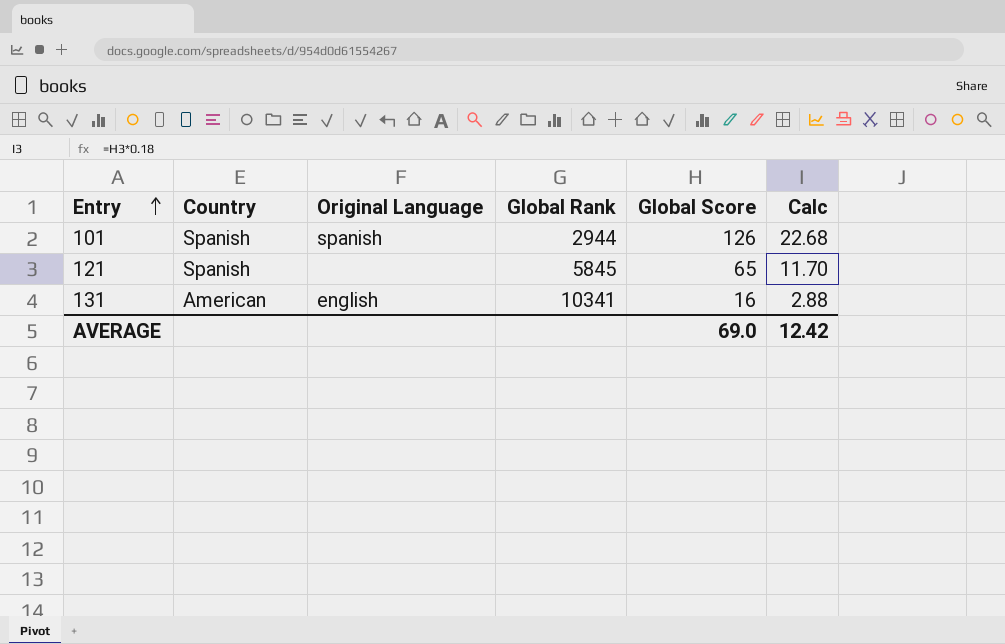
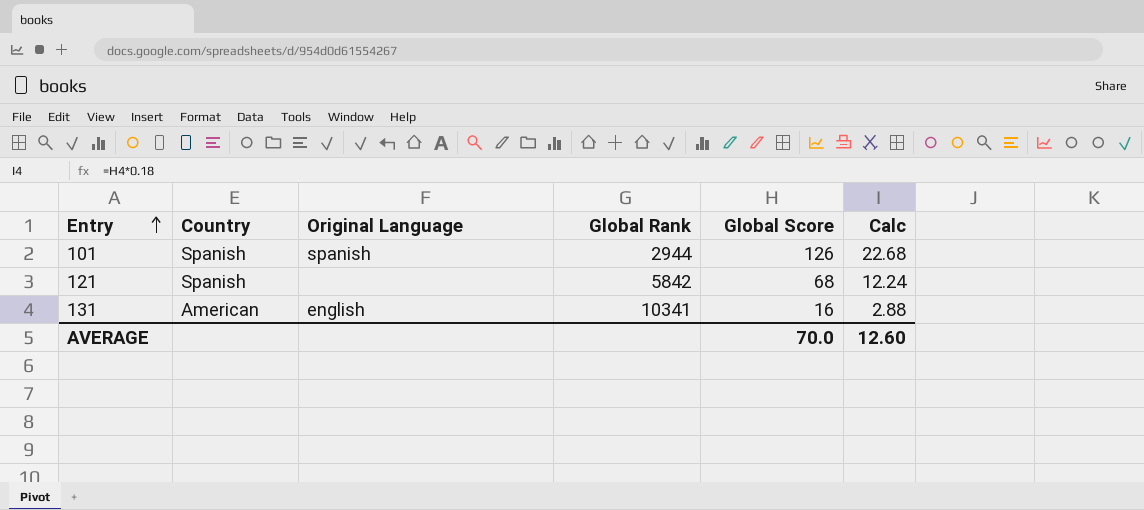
121 | Global Rank: 5845 -> 5842
121 | Global Score: 65 -> 68
121 | Calc: 11.70 -> 12.24
AVERAGE | Global Score: 69.0 -> 70.0
AVERAGE | Calc: 12.42 -> 12.60

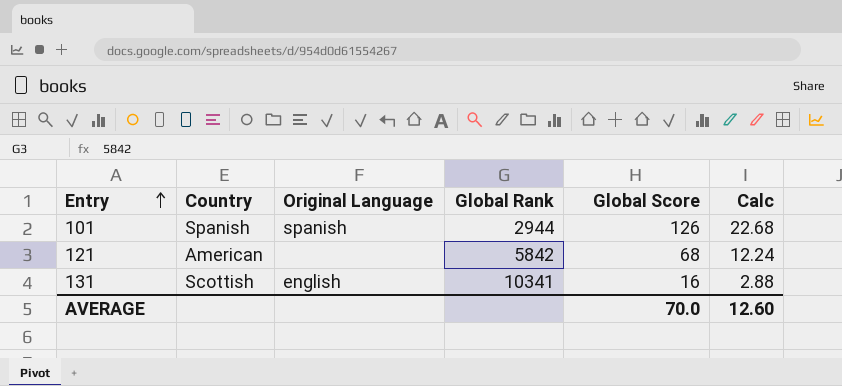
121 | Country: Spanish -> American
131 | Country: American -> Scottish

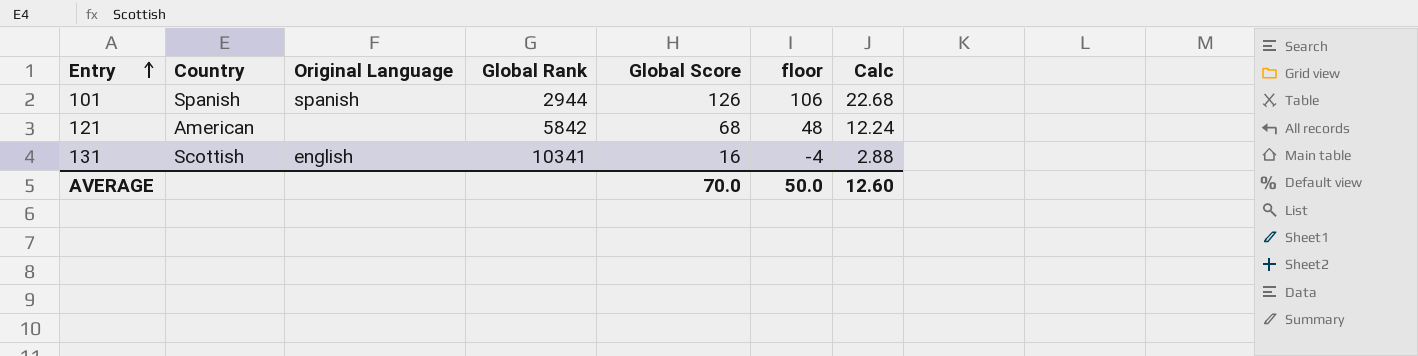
column floor | formula: none -> [Global Score] - 20

